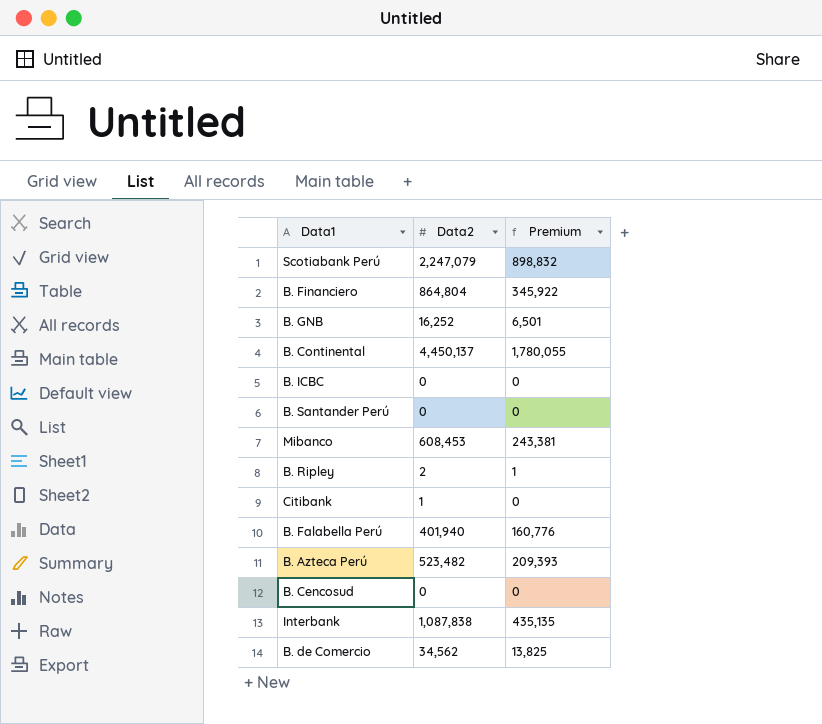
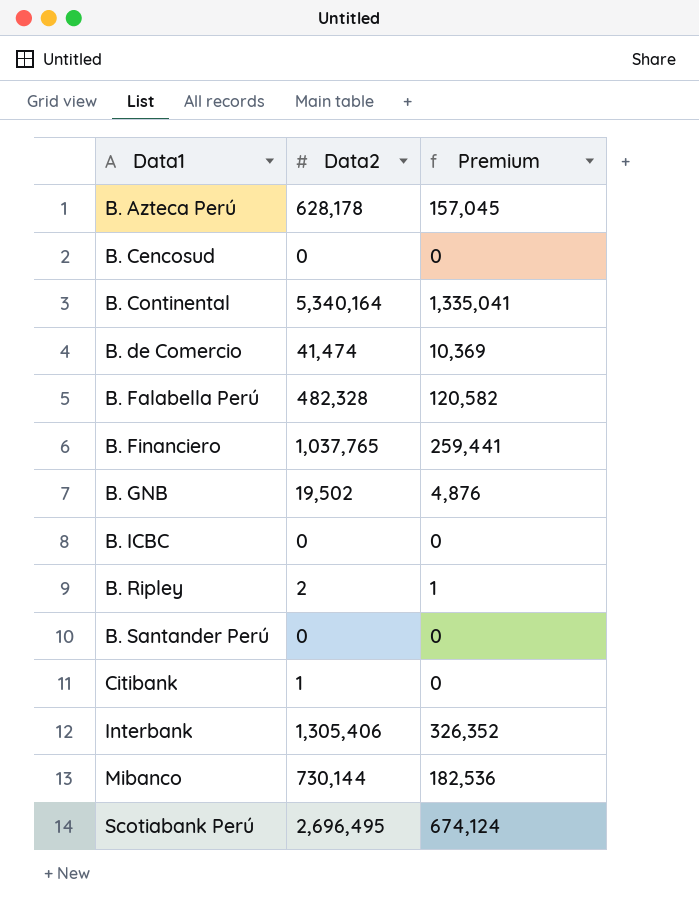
row order: none -> Data1 ascending
column Premium | formula: [Data2] * 0.4 -> [Data2] * 0.25
B. Azteca Perú | Data2: 523,482 -> 628,178
B. Continental | Data2: 4,450,137 -> 5,340,164
B. de Comercio | Data2: 34,562 -> 41,474
B. Falabella Perú | Data2: 401,940 -> 482,328
B. Financiero | Data2: 864,804 -> 1,037,765
B. GNB | Data2: 16,252 -> 19,502
Interbank | Data2: 1,087,838 -> 1,305,406
Mibanco | Data2: 608,453 -> 730,144
Scotiabank Perú | Data2: 2,247,079 -> 2,696,495

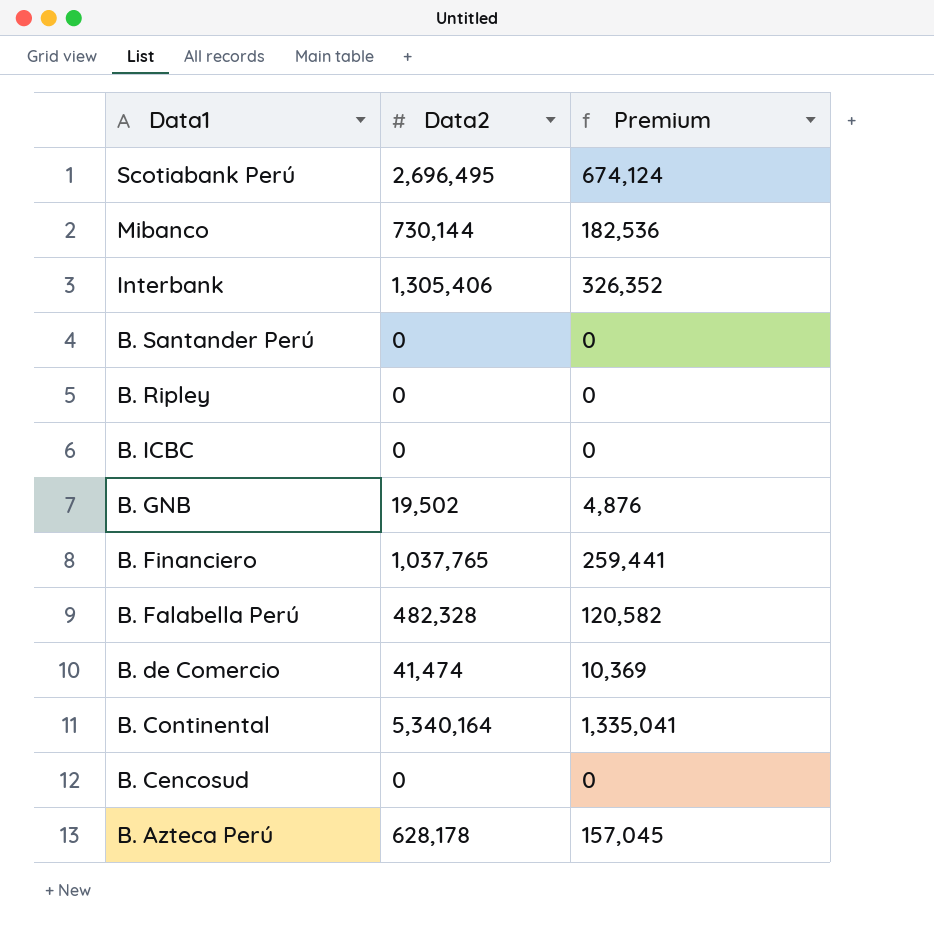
row order: Data1 ascending -> Data1 descending
row Citibank: 1 | 0 -> none
B. Ripley | Data2: 2 -> 0
B. Ripley | Premium: 1 -> 0

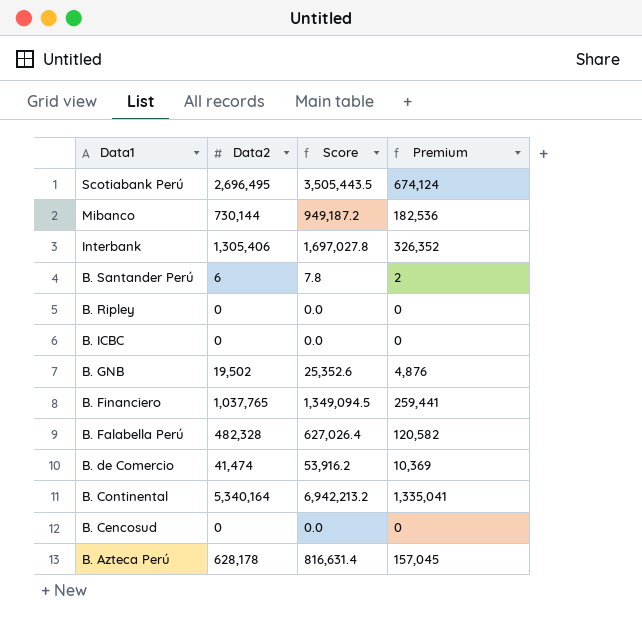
column Score | formula: none -> [Data2] * 1.3
B. Santander Perú | Data2: 0 -> 6
B. Santander Perú | Premium: 0 -> 2

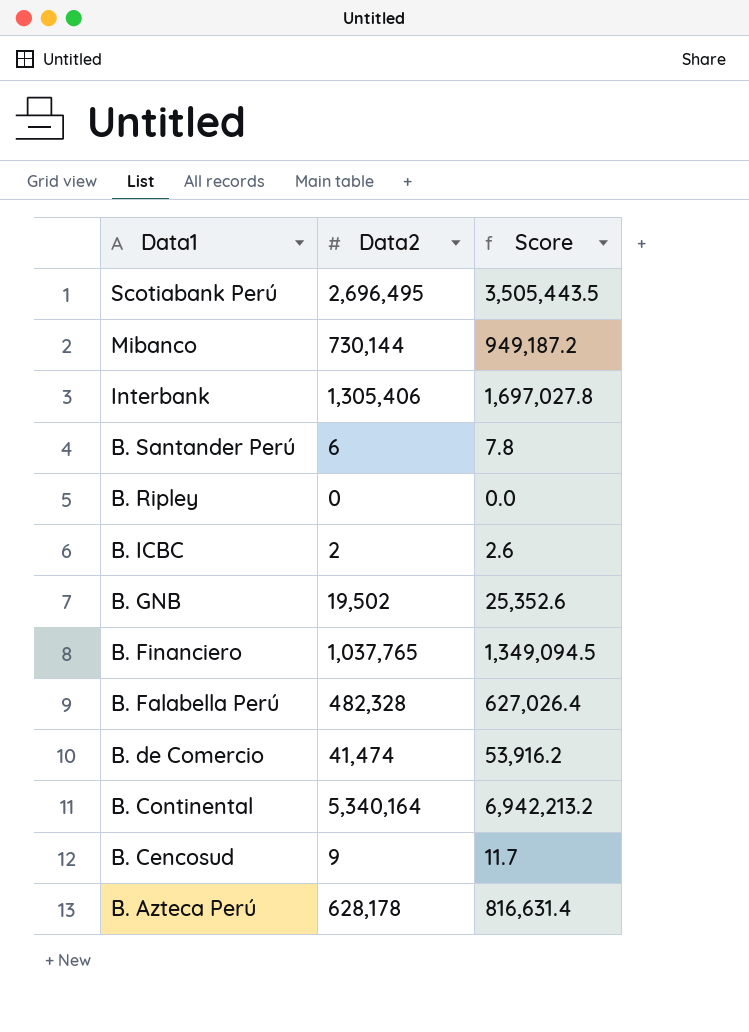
column Premium | formula: [Data2] * 0.25 -> none
B. ICBC | Data2: 0 -> 2
B. ICBC | Score: 0.0 -> 2.6
B. Cencosud | Data2: 0 -> 9
B. Cencosud | Score: 0.0 -> 11.7

